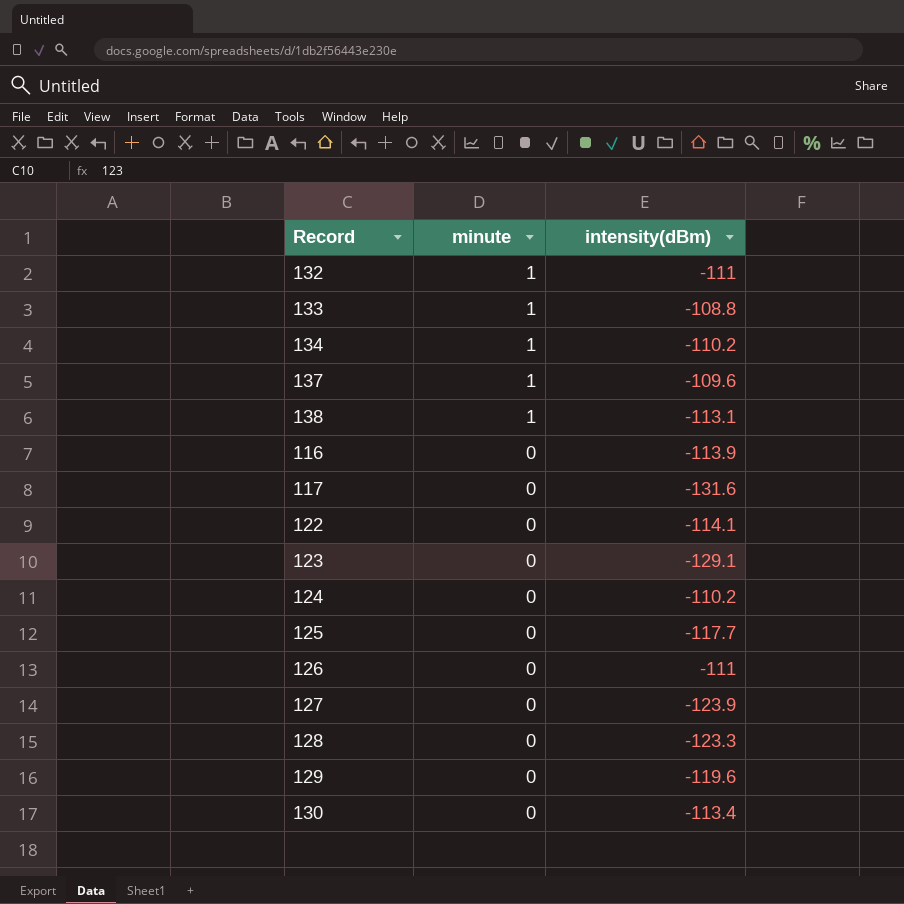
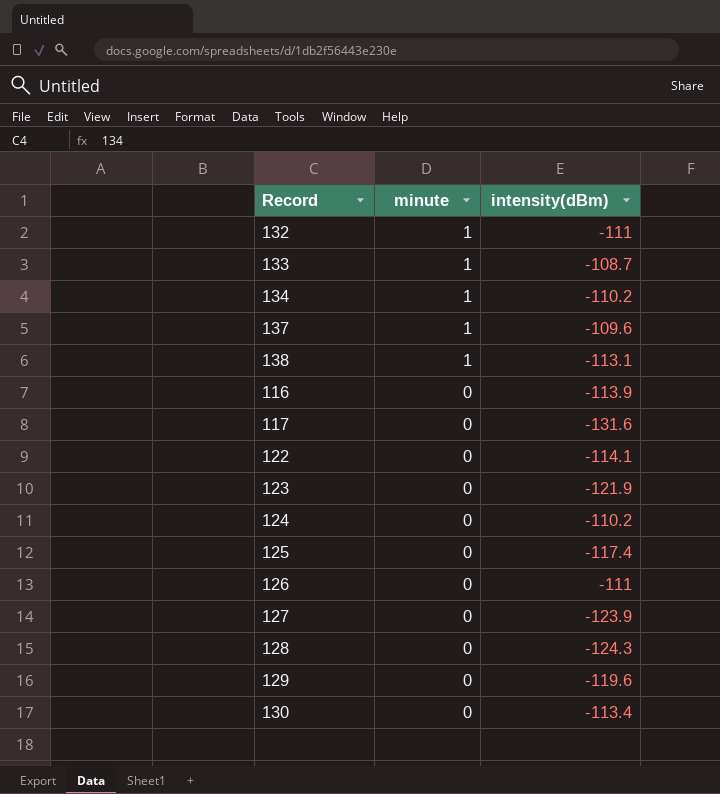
133 | intensity(dBm): -108.8 -> -108.7
123 | intensity(dBm): -129.1 -> -121.9
125 | intensity(dBm): -117.7 -> -117.4
128 | intensity(dBm): -123.3 -> -124.3

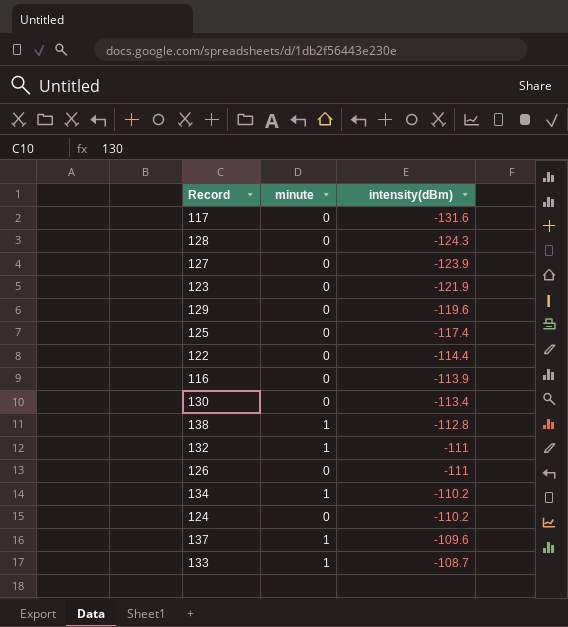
row order: minute descending -> intensity(dBm) ascending
122 | intensity(dBm): -114.1 -> -114.4
138 | intensity(dBm): -113.1 -> -112.8

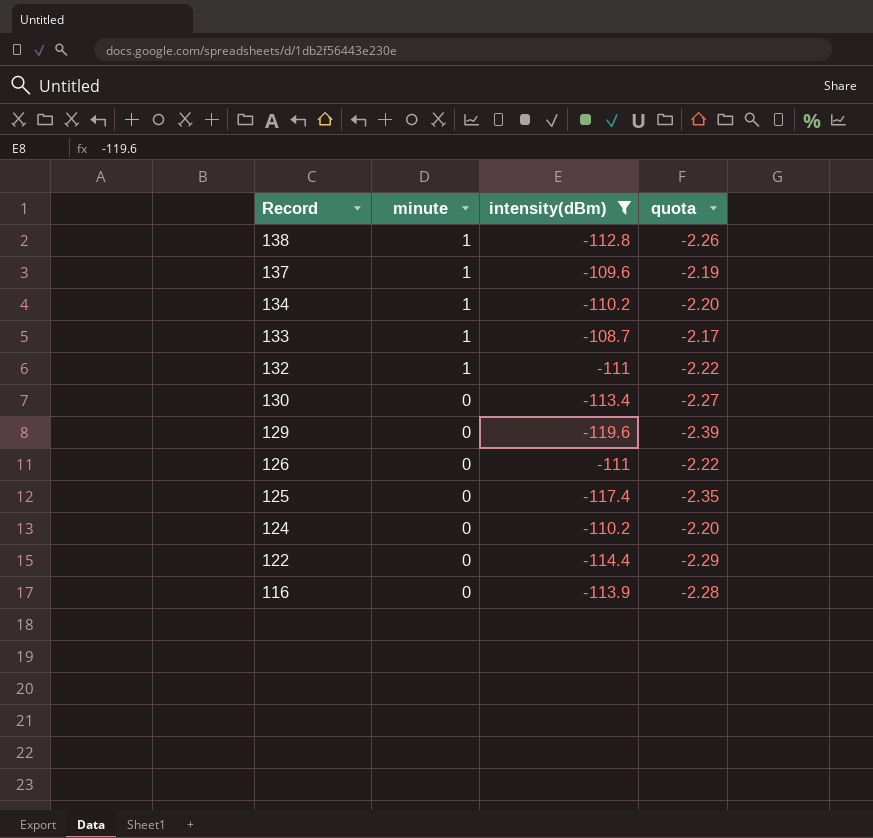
filter: none -> intensity(dBm) >= -119.6
row order: intensity(dBm) ascending -> Record descending
column quota | formula: none -> [intensity(dBm)] * 0.02

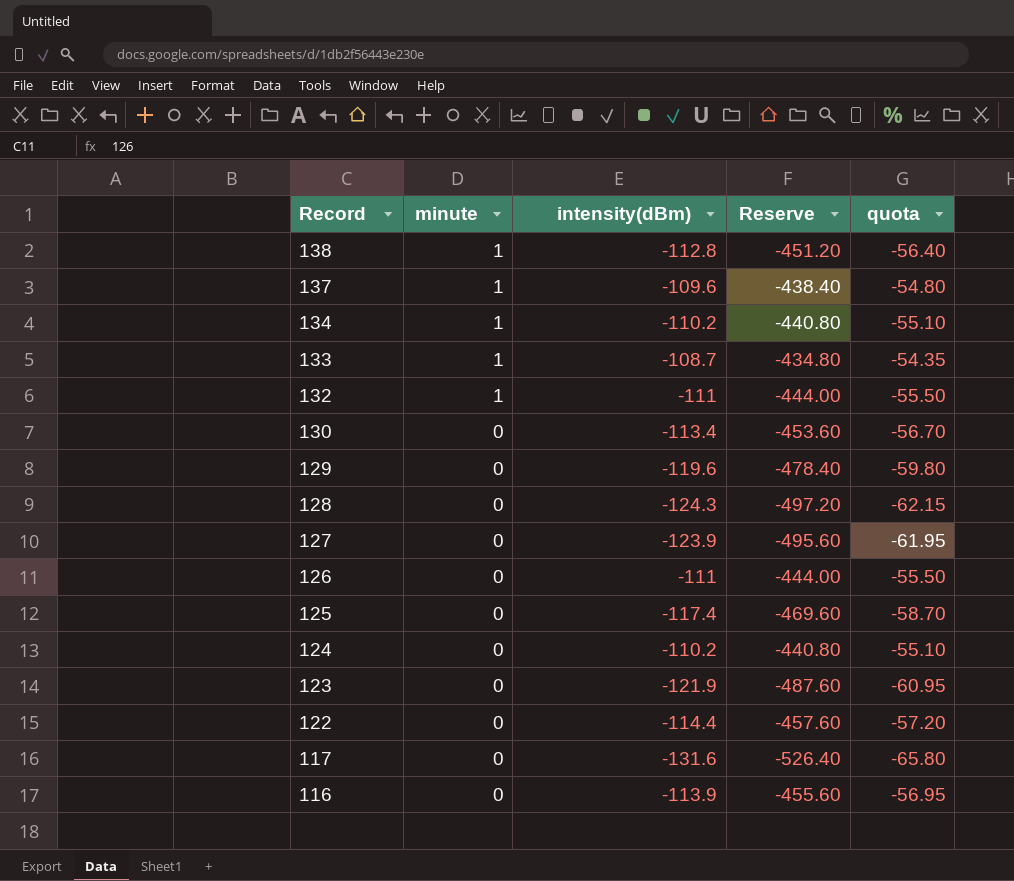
filter: intensity(dBm) >= -119.6 -> none
column Reserve | formula: none -> [intensity(dBm)] * 4
column quota | formula: [intensity(dBm)] * 0.02 -> [intensity(dBm)] * 0.5

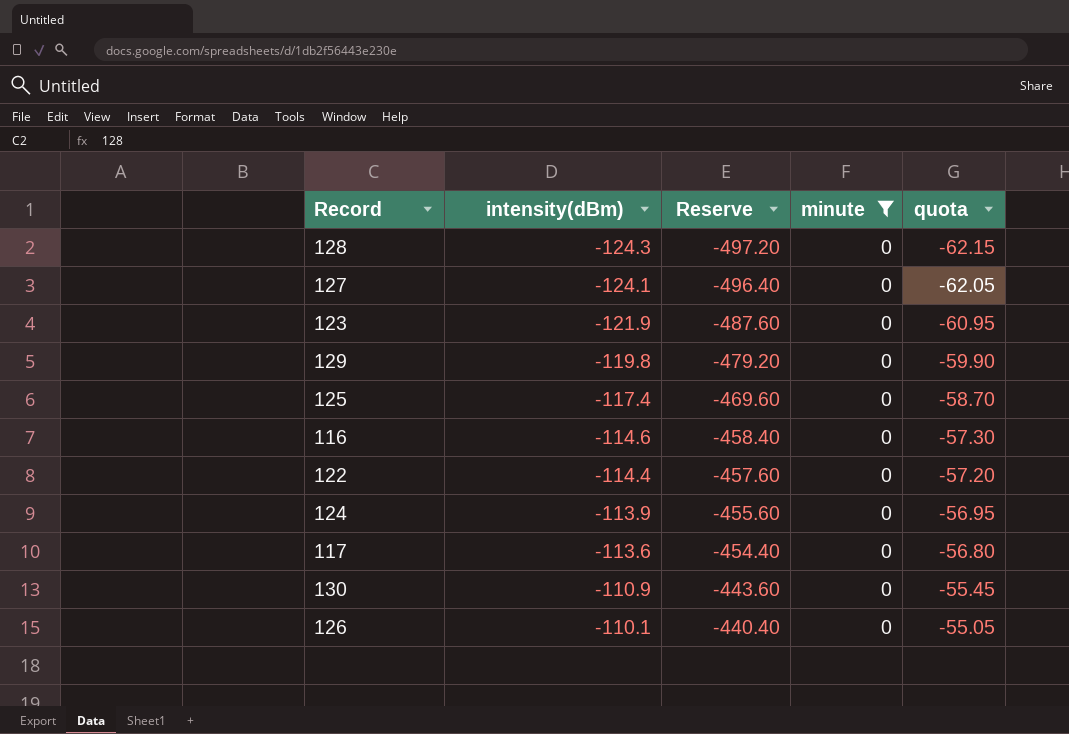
filter: none -> minute = 0
row order: Record descending -> intensity(dBm) ascending
column minute | position: 2 -> 4
127 | intensity(dBm): -123.9 -> -124.1
127 | Reserve: -495.60 -> -496.40
127 | quota: -61.95 -> -62.05
129 | intensity(dBm): -119.6 -> -119.8
129 | Reserve: -478.40 -> -479.20
129 | quota: -59.80 -> -59.90
116 | intensity(dBm): -113.9 -> -114.6
116 | Reserve: -455.60 -> -458.40
116 | quota: -56.95 -> -57.30
124 | intensity(dBm): -110.2 -> -113.9
124 | Reserve: -440.80 -> -455.60
124 | quota: -55.10 -> -56.95
117 | intensity(dBm): -131.6 -> -113.6
117 | Reserve: -526.40 -> -454.40
117 | quota: -65.80 -> -56.80
130 | intensity(dBm): -113.4 -> -110.9
130 | Reserve: -453.60 -> -443.60
130 | quota: -56.70 -> -55.45
126 | intensity(dBm): -111 -> -110.1
126 | Reserve: -444.00 -> -440.40
126 | quota: -55.50 -> -55.05

